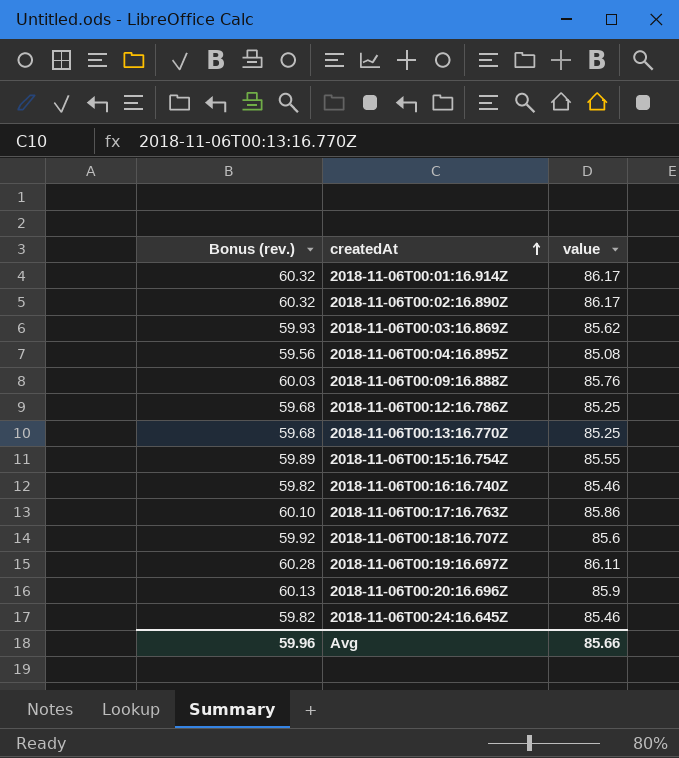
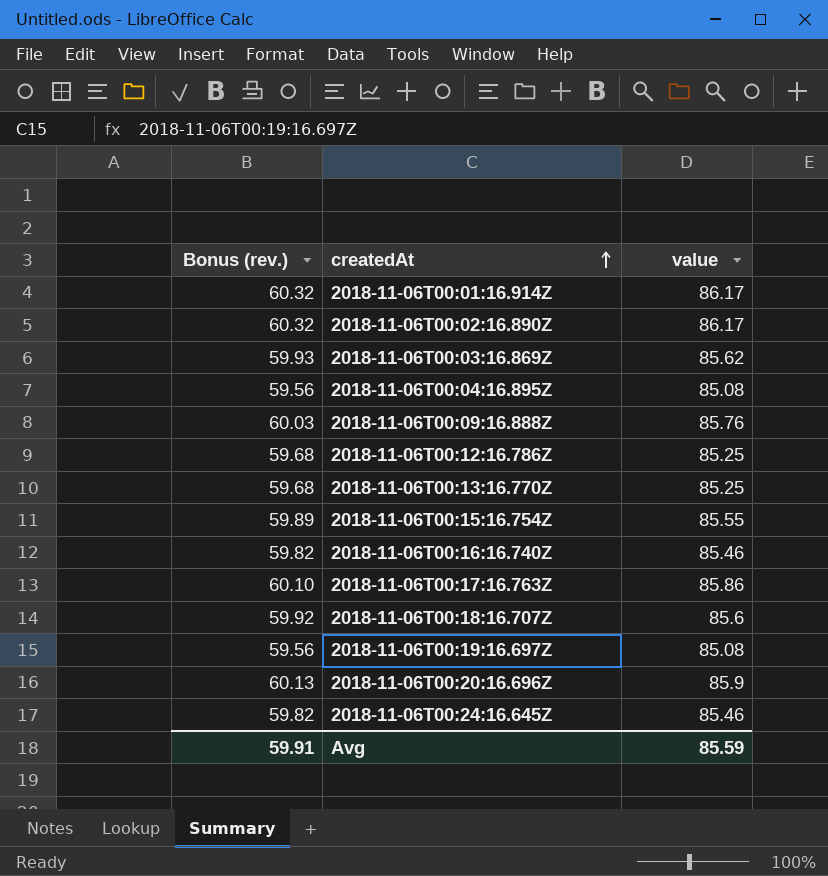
2018-11-06T00:19:16.697Z | Bonus (rev.): 60.28 -> 59.56
2018-11-06T00:19:16.697Z | value: 86.11 -> 85.08
Avg | Bonus (rev.): 59.96 -> 59.91
Avg | value: 85.66 -> 85.59

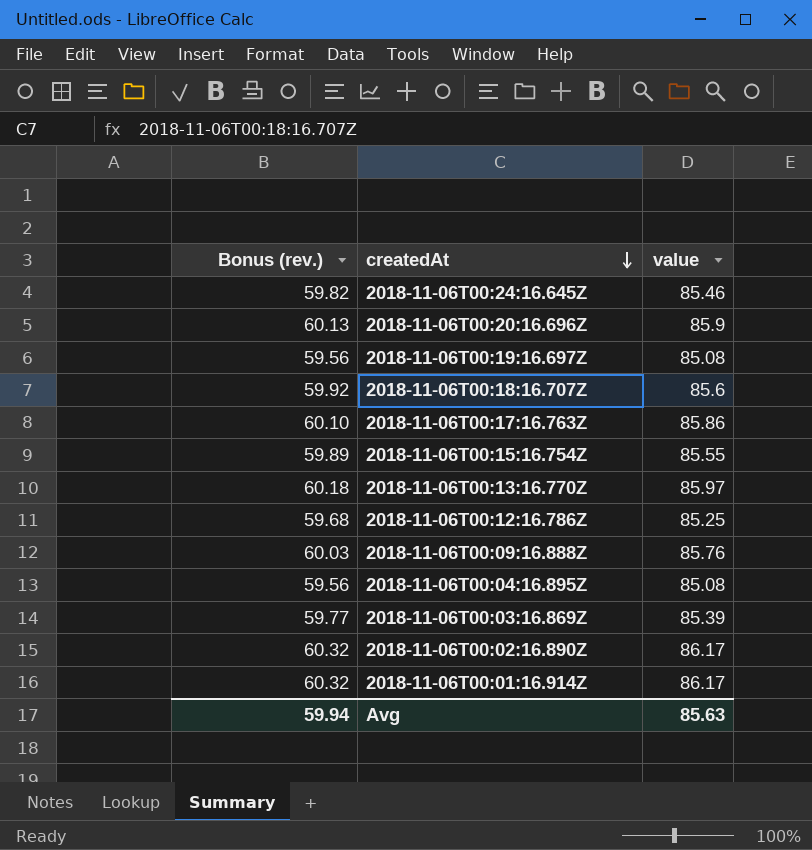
row order: createdAt ascending -> createdAt descending
row 2018-11-06T00:16:16.740Z: 59.82 | 85.46 -> none
2018-11-06T00:13:16.770Z | Bonus (rev.): 59.68 -> 60.18
2018-11-06T00:13:16.770Z | value: 85.25 -> 85.97
2018-11-06T00:03:16.869Z | Bonus (rev.): 59.93 -> 59.77
2018-11-06T00:03:16.869Z | value: 85.62 -> 85.39
Avg | Bonus (rev.): 59.91 -> 59.94
Avg | value: 85.59 -> 85.63

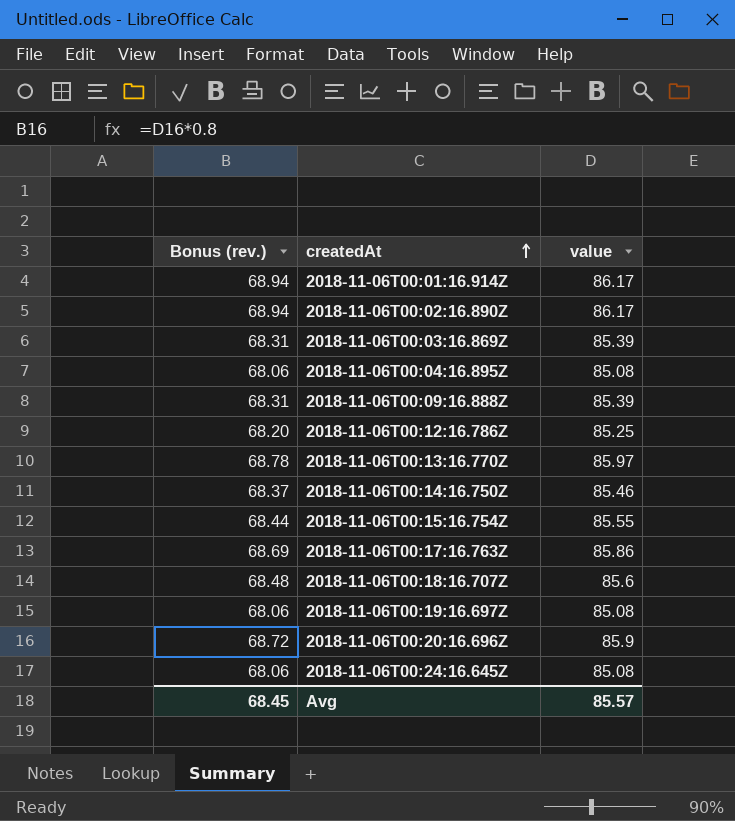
row order: createdAt descending -> createdAt ascending
column Bonus (rev.) | formula: [value] * 0.7 -> [value] * 0.8
2018-11-06T00:09:16.888Z | value: 85.76 -> 85.39
row 2018-11-06T00:14:16.750Z: none -> 68.37 | 85.46
2018-11-06T00:24:16.645Z | value: 85.46 -> 85.08
Avg | Bonus (rev.): 59.94 -> 68.45
Avg | value: 85.63 -> 85.57

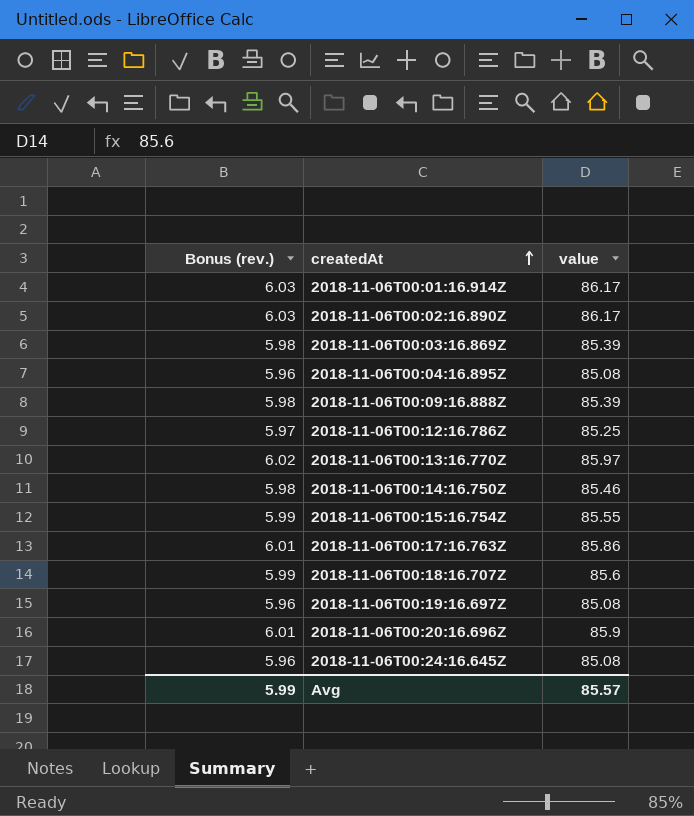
column Bonus (rev.) | formula: [value] * 0.8 -> [value] * 0.07
Avg | Bonus (rev.): 68.45 -> 5.99

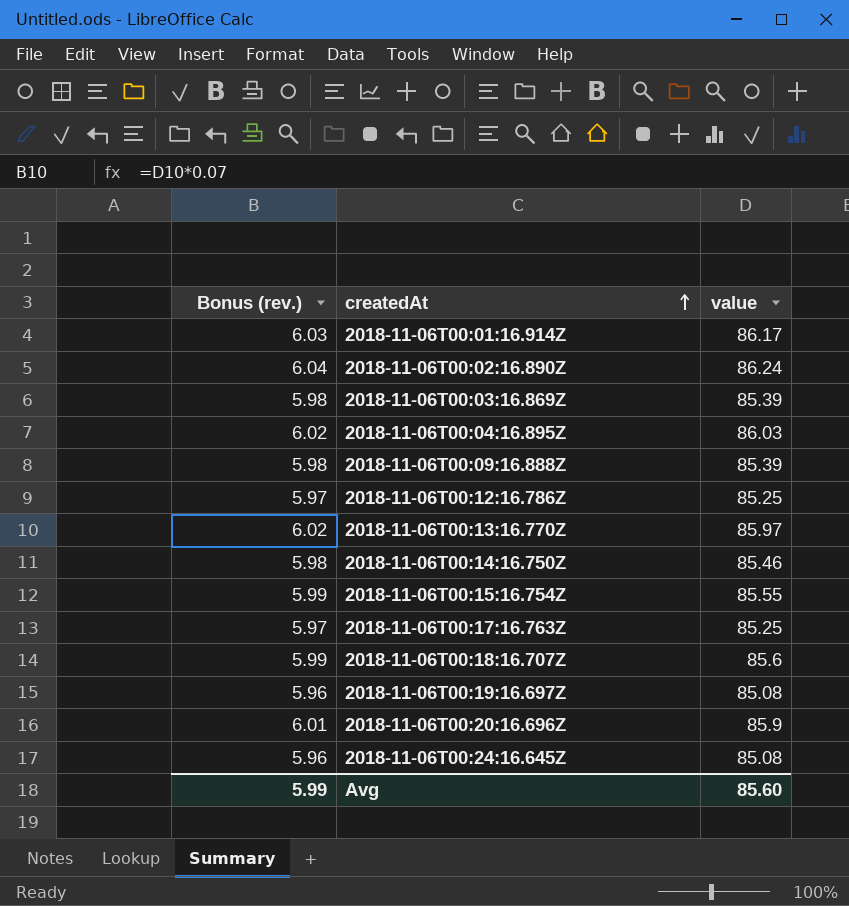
2018-11-06T00:02:16.890Z | Bonus (rev.): 6.03 -> 6.04
2018-11-06T00:02:16.890Z | value: 86.17 -> 86.24
2018-11-06T00:04:16.895Z | Bonus (rev.): 5.96 -> 6.02
2018-11-06T00:04:16.895Z | value: 85.08 -> 86.03
2018-11-06T00:17:16.763Z | Bonus (rev.): 6.01 -> 5.97
2018-11-06T00:17:16.763Z | value: 85.86 -> 85.25
Avg | value: 85.57 -> 85.60

